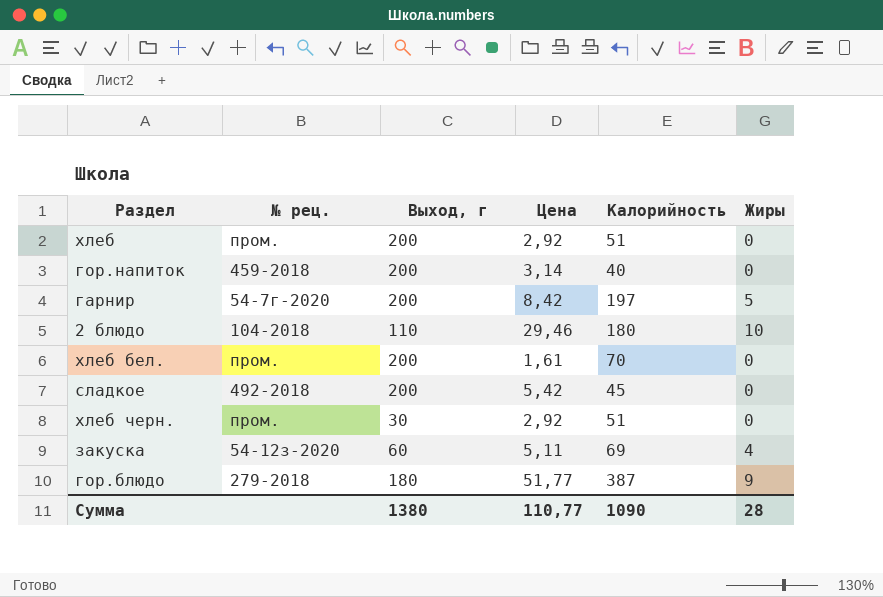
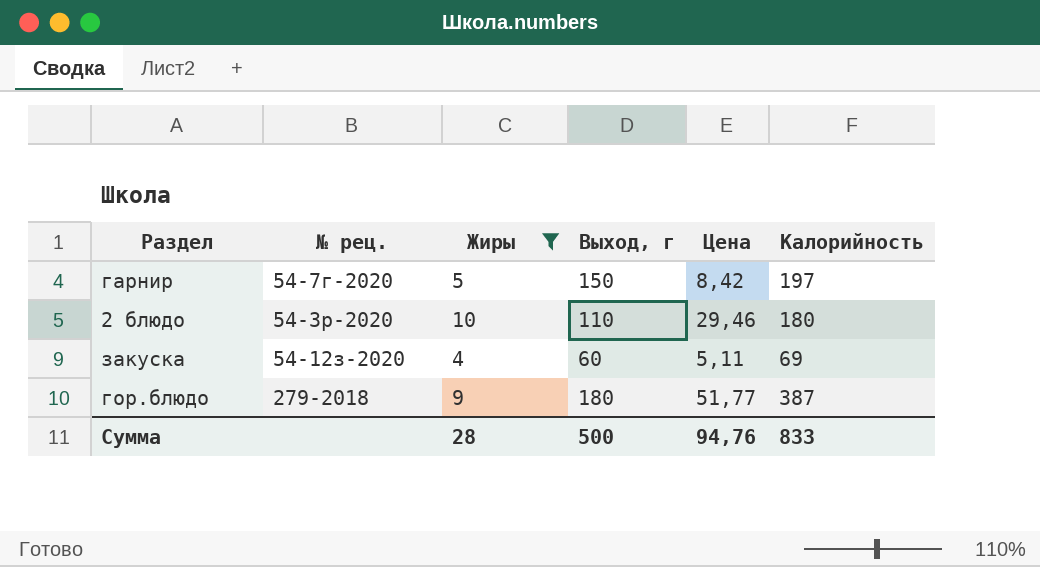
filter: none -> Жиры != 0
column Жиры | position: 6 -> 3
гарнир | Выход, г: 200 -> 150
2 блюдо | № рец.: 104-2018 -> 54-3р-2020
Сумма | Выход, г: 1380 -> 500
Сумма | Цена: 110,77 -> 94,76
Сумма | Калорийность: 1090 -> 833

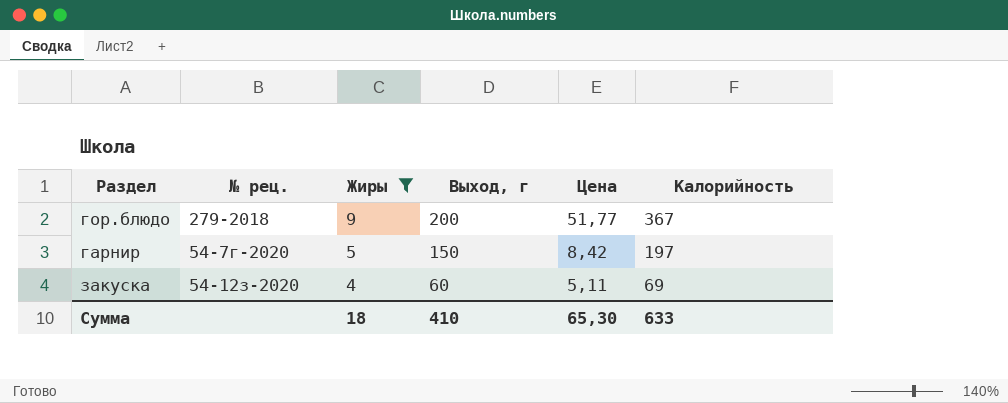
row order: none -> Жиры descending
row 2 блюдо: 54-3р-2020 | 10 | 110 | 29,46 | 180 -> none
гор.блюдо | Выход, г: 180 -> 200
гор.блюдо | Калорийность: 387 -> 367
Сумма | Жиры: 28 -> 18
Сумма | Выход, г: 500 -> 410
Сумма | Цена: 94,76 -> 65,30
Сумма | Калорийность: 833 -> 633

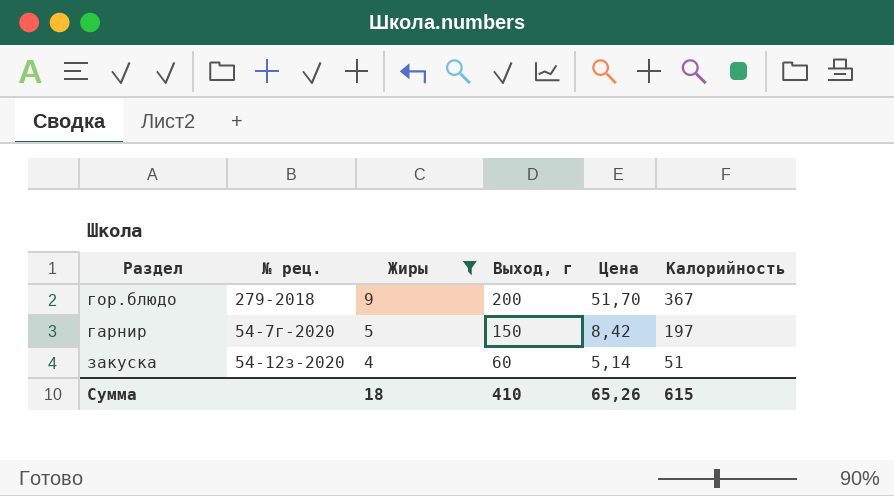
гор.блюдо | Цена: 51,77 -> 51,70
закуска | Цена: 5,11 -> 5,14
закуска | Калорийность: 69 -> 51
Сумма | Цена: 65,30 -> 65,26
Сумма | Калорийность: 633 -> 615

